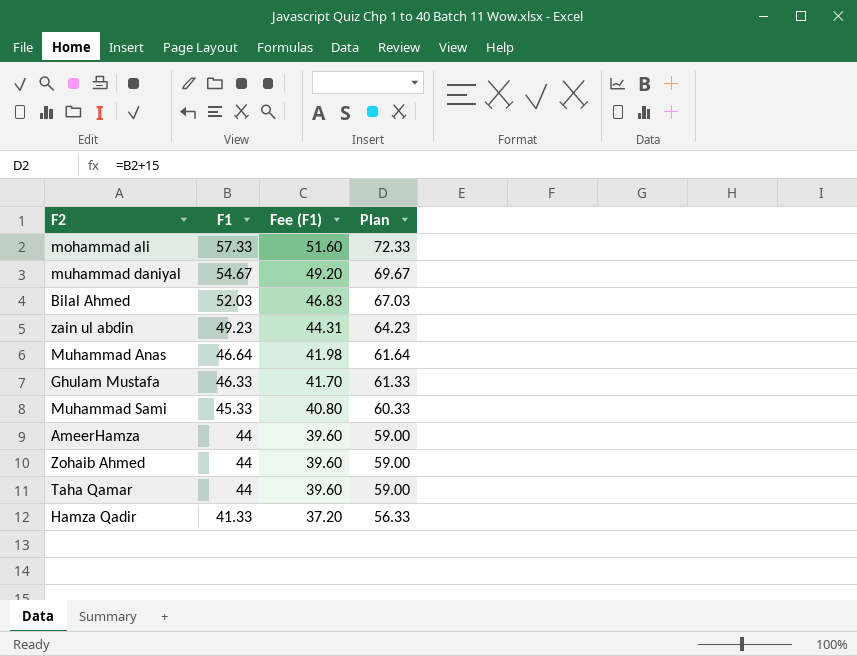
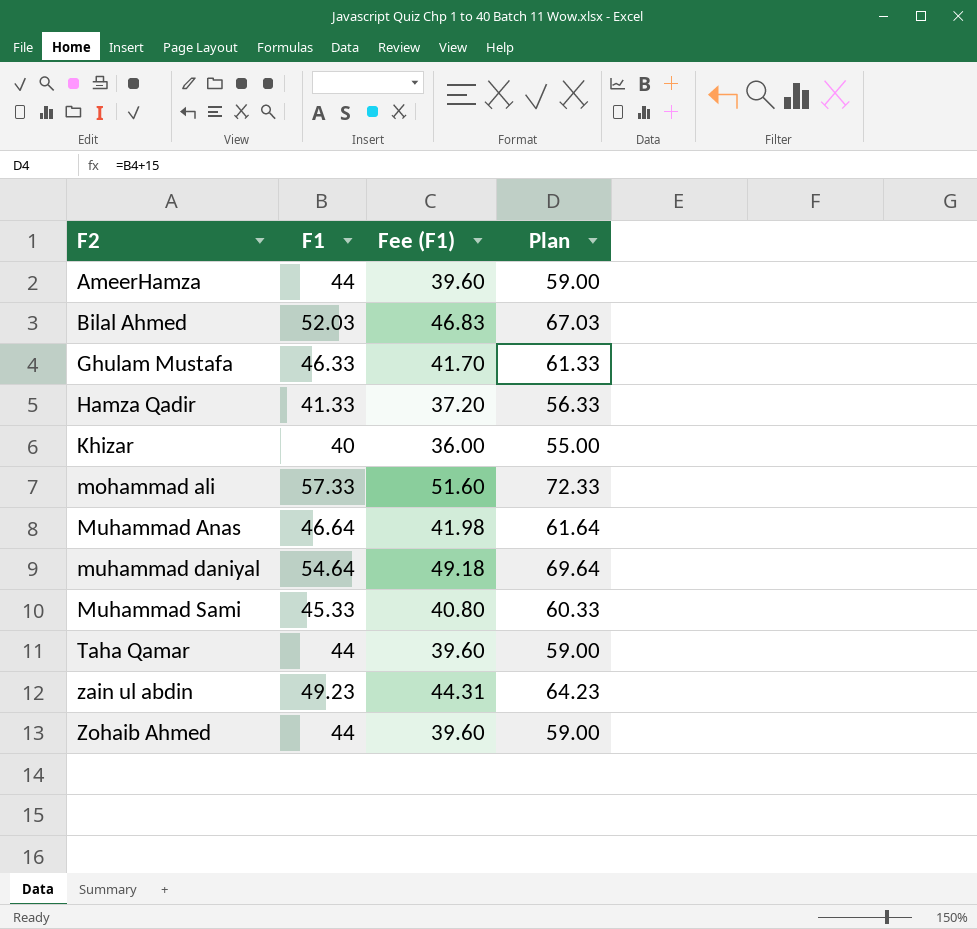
row order: F1 descending -> F2 ascending
row Khizar: none -> 40 | 36.00 | 55.00
muhammad daniyal | F1: 54.67 -> 54.64
muhammad daniyal | Fee (F1): 49.20 -> 49.18
muhammad daniyal | Plan: 69.67 -> 69.64

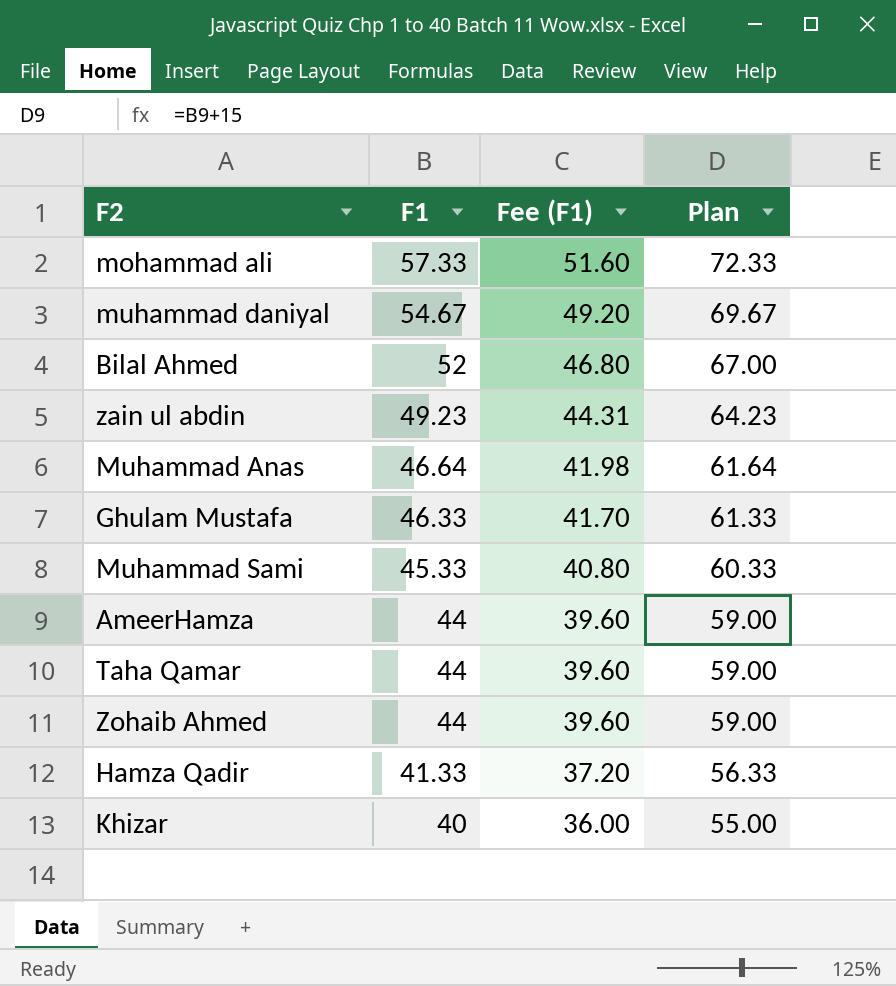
row order: F2 ascending -> F1 descending
muhammad daniyal | F1: 54.64 -> 54.67
muhammad daniyal | Fee (F1): 49.18 -> 49.20
muhammad daniyal | Plan: 69.64 -> 69.67
Bilal Ahmed | F1: 52.03 -> 52
Bilal Ahmed | Fee (F1): 46.83 -> 46.80
Bilal Ahmed | Plan: 67.03 -> 67.00

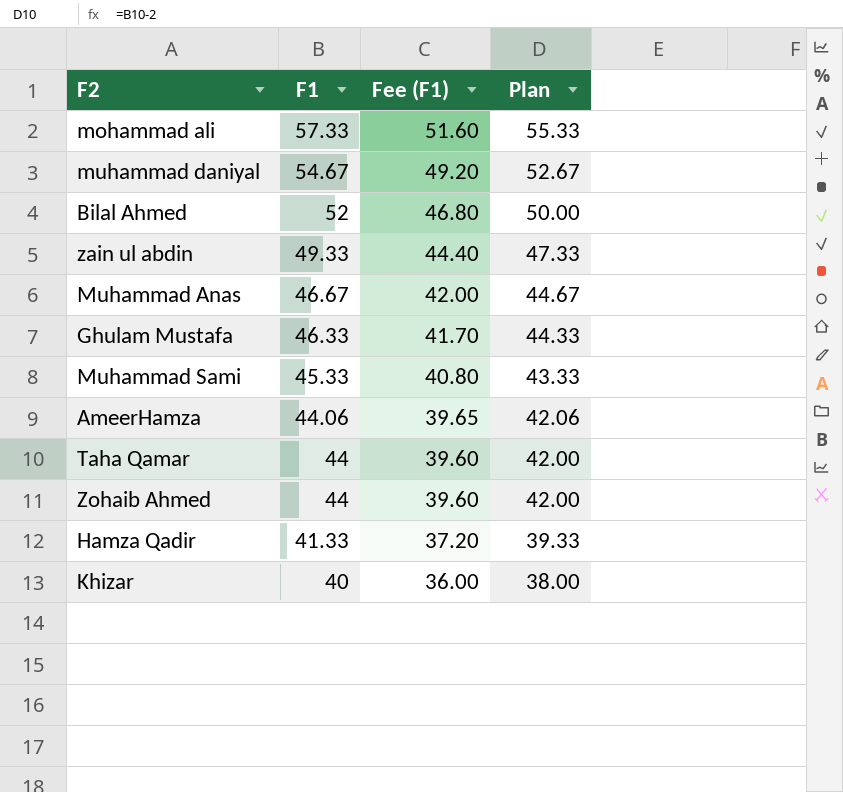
column Plan | formula: [F1] + 15 -> [F1] - 2
zain ul abdin | F1: 49.23 -> 49.33
zain ul abdin | Fee (F1): 44.31 -> 44.40
Muhammad Anas | F1: 46.64 -> 46.67
Muhammad Anas | Fee (F1): 41.98 -> 42.00
AmeerHamza | F1: 44 -> 44.06
AmeerHamza | Fee (F1): 39.60 -> 39.65

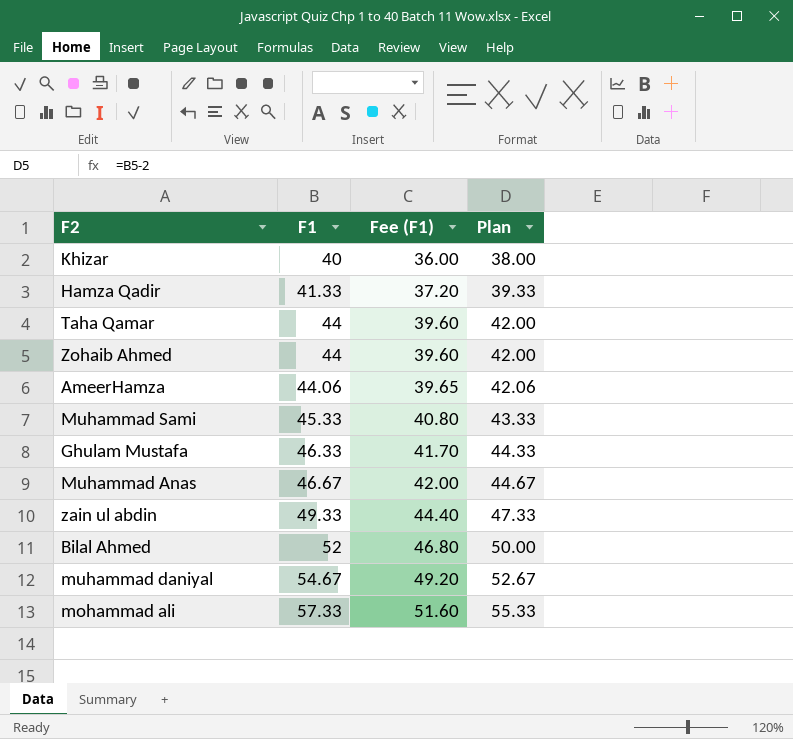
row order: F1 descending -> F1 ascending

